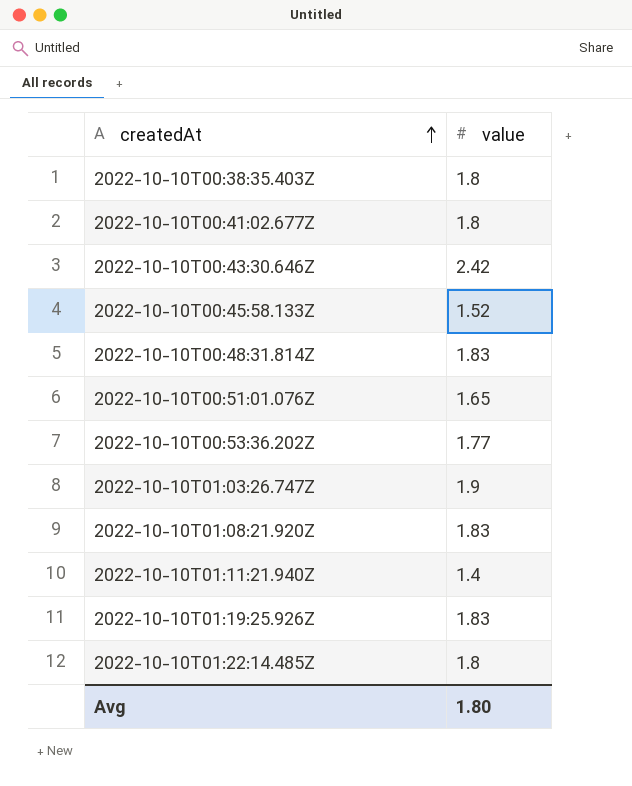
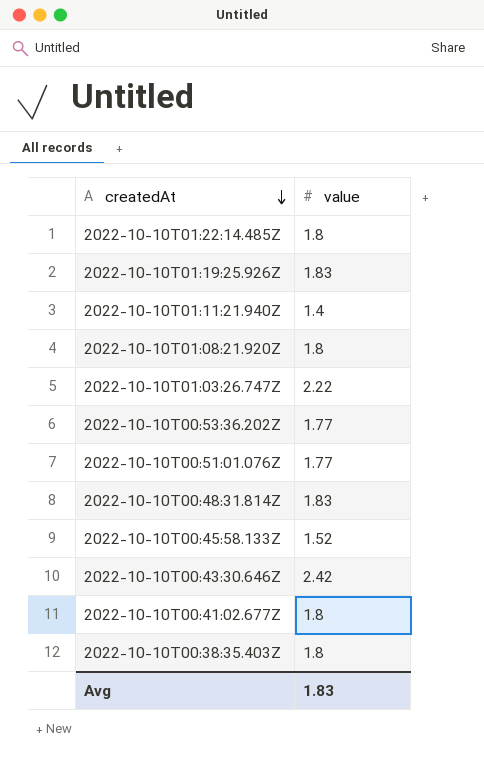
row order: createdAt ascending -> createdAt descending
2022-10-10T01:08:21.920Z | value: 1.83 -> 1.8
2022-10-10T01:03:26.747Z | value: 1.9 -> 2.22
2022-10-10T00:51:01.076Z | value: 1.65 -> 1.77
Avg | value: 1.80 -> 1.83

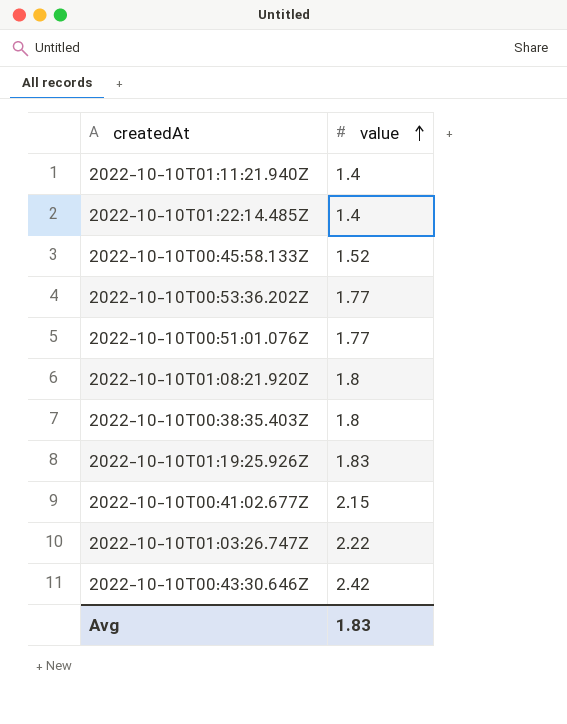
row order: createdAt descending -> value ascending
row 2022-10-10T00:48:31.814Z: 1.83 -> none
2022-10-10T01:22:14.485Z | value: 1.8 -> 1.4
2022-10-10T00:41:02.677Z | value: 1.8 -> 2.15

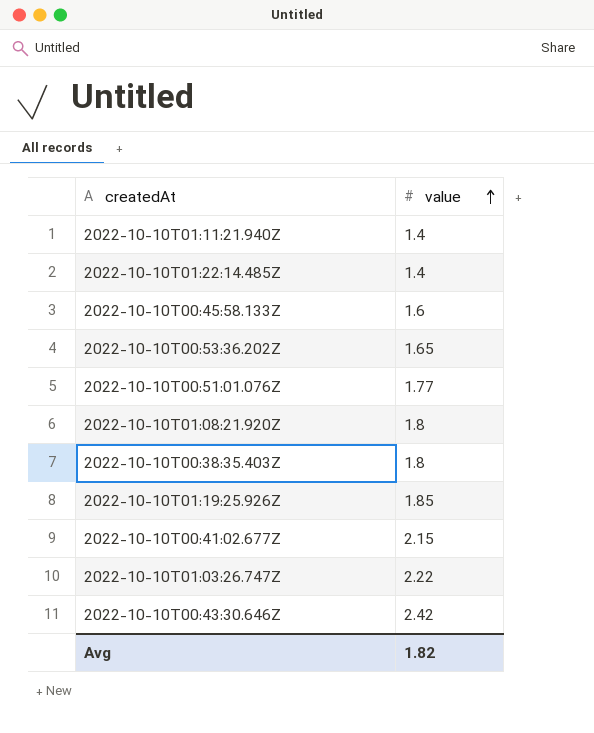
2022-10-10T00:45:58.133Z | value: 1.52 -> 1.6
2022-10-10T00:53:36.202Z | value: 1.77 -> 1.65
2022-10-10T01:19:25.926Z | value: 1.83 -> 1.85
Avg | value: 1.83 -> 1.82

